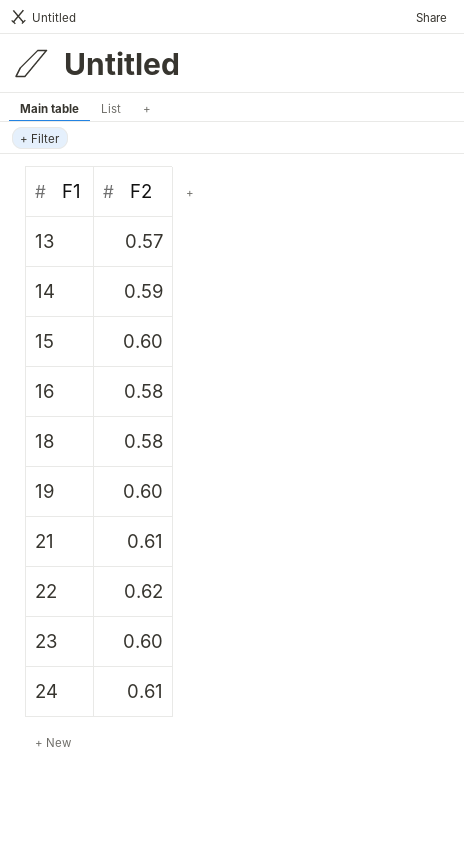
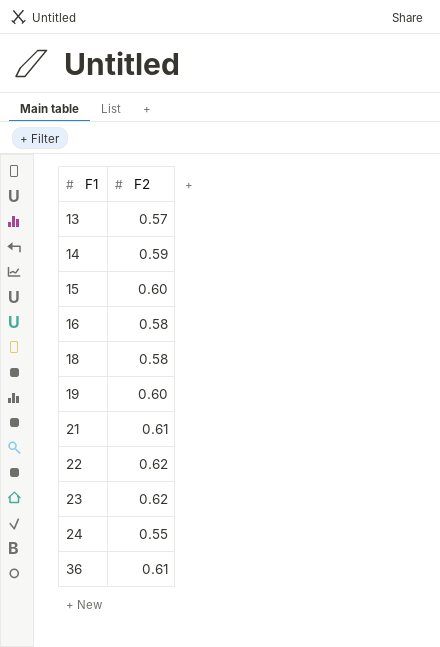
23 | F2: 0.60 -> 0.62
24 | F2: 0.61 -> 0.55
row 36: none -> 0.61

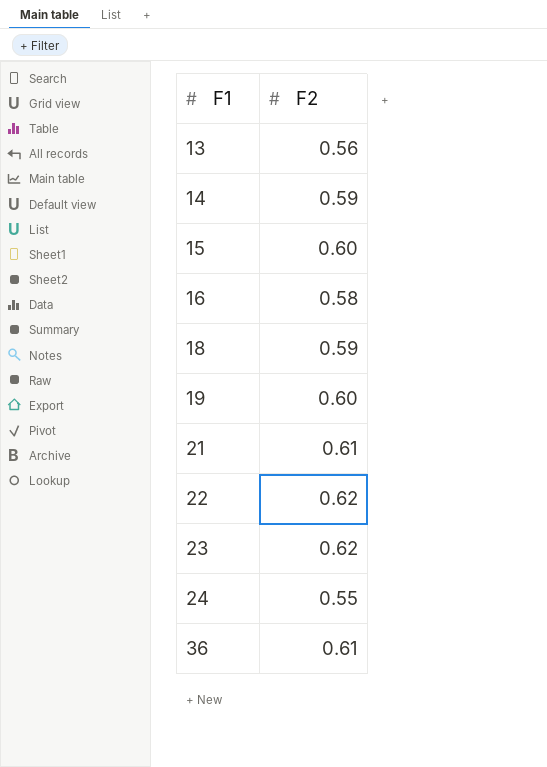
13 | F2: 0.57 -> 0.56
18 | F2: 0.58 -> 0.59

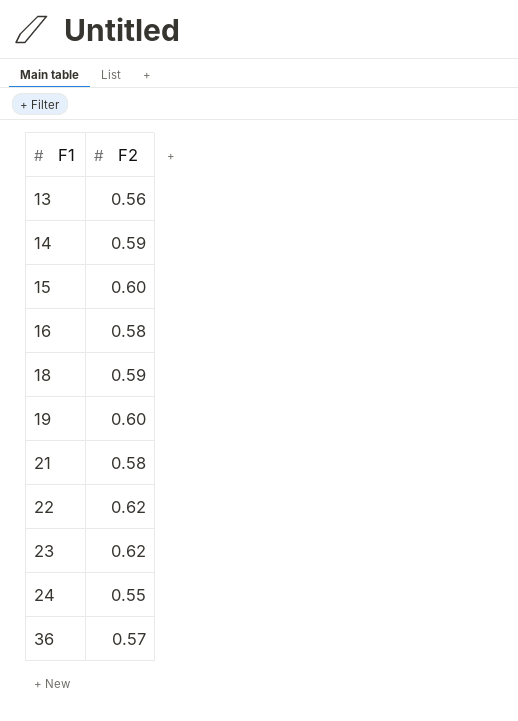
21 | F2: 0.61 -> 0.58
36 | F2: 0.61 -> 0.57

